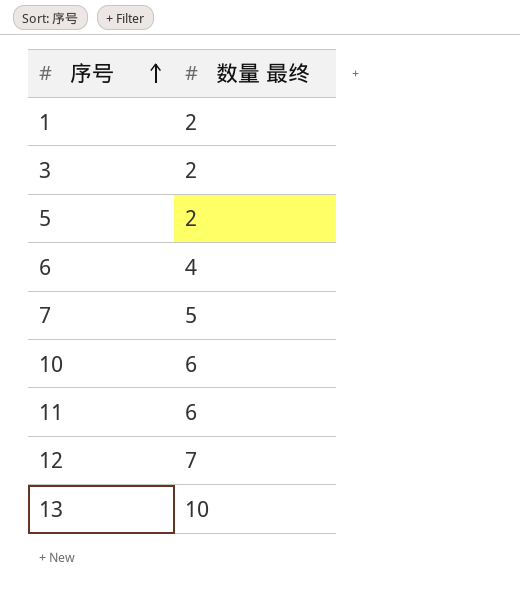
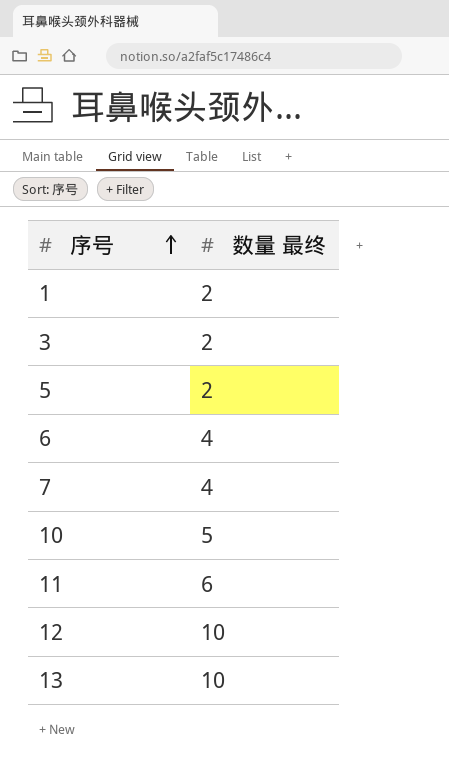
7 | 数量 最终: 5 -> 4
10 | 数量 最终: 6 -> 5
12 | 数量 最终: 7 -> 10

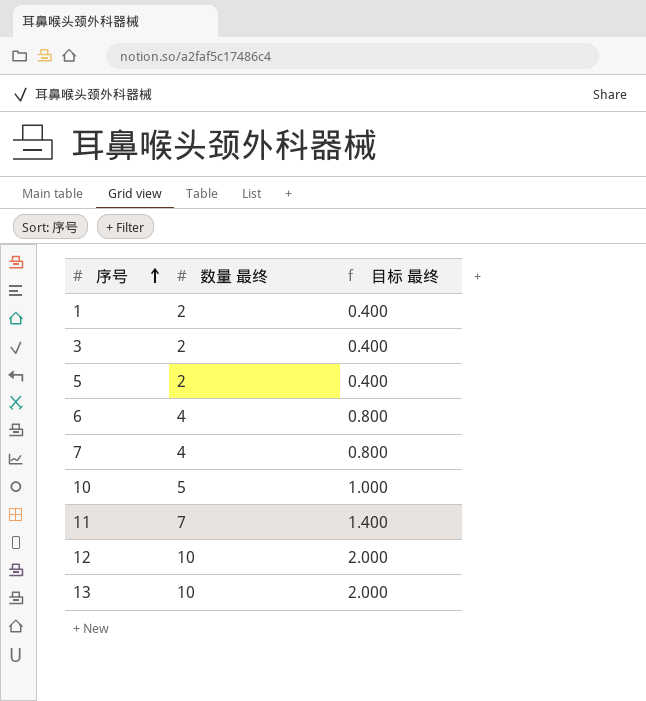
column 目标 最终 | formula: none -> [数量 最终] * 0.2
11 | 数量 最终: 6 -> 7

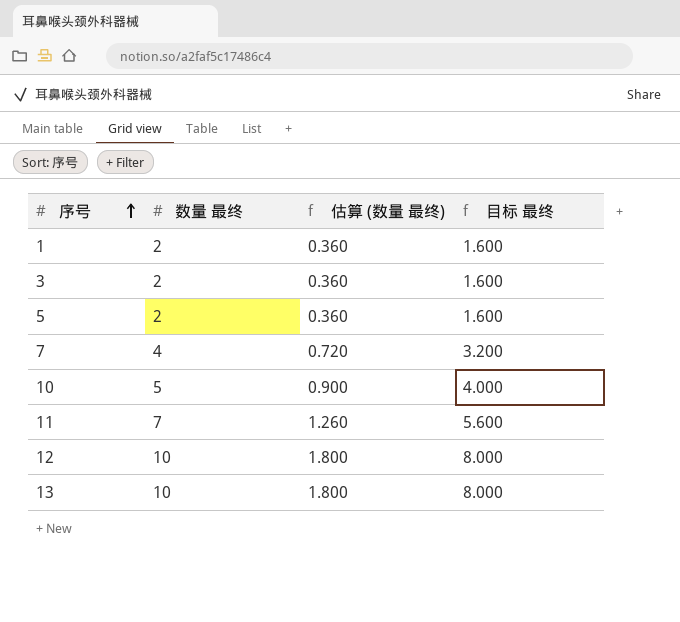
column 估算 (数量 最终) | formula: none -> [数量 最终] * 0.18
column 目标 最终 | formula: [数量 最终] * 0.2 -> [数量 最终] * 0.8
row 6: 4 | 0.800 -> none

